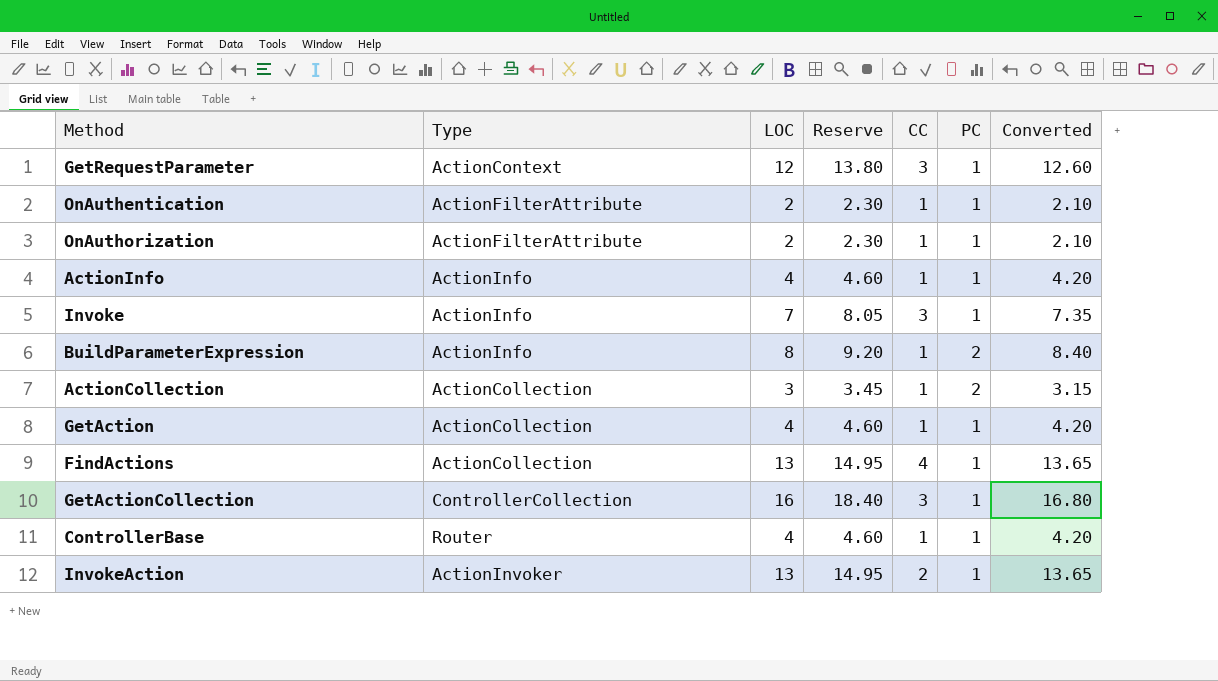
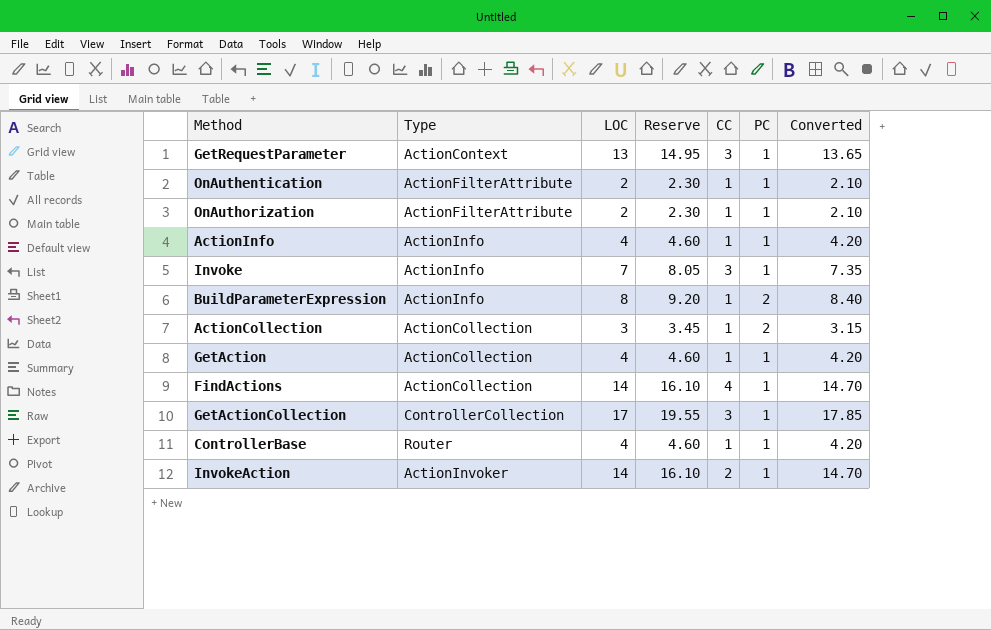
GetRequestParameter | LOC: 12 -> 13
GetRequestParameter | Reserve: 13.80 -> 14.95
GetRequestParameter | Converted: 12.60 -> 13.65
FindActions | LOC: 13 -> 14
FindActions | Reserve: 14.95 -> 16.10
FindActions | Converted: 13.65 -> 14.70
GetActionCollection | LOC: 16 -> 17
GetActionCollection | Reserve: 18.40 -> 19.55
GetActionCollection | Converted: 16.80 -> 17.85
InvokeAction | LOC: 13 -> 14
InvokeAction | Reserve: 14.95 -> 16.10
InvokeAction | Converted: 13.65 -> 14.70

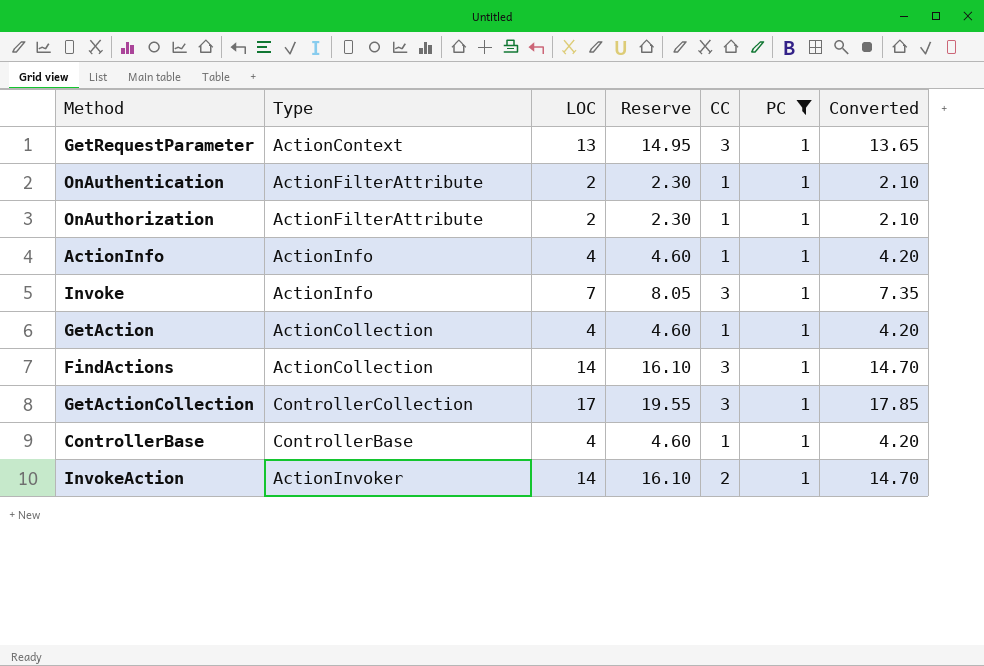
filter: none -> PC = 1
FindActions | CC: 4 -> 3
ControllerBase | Type: Router -> ControllerBase

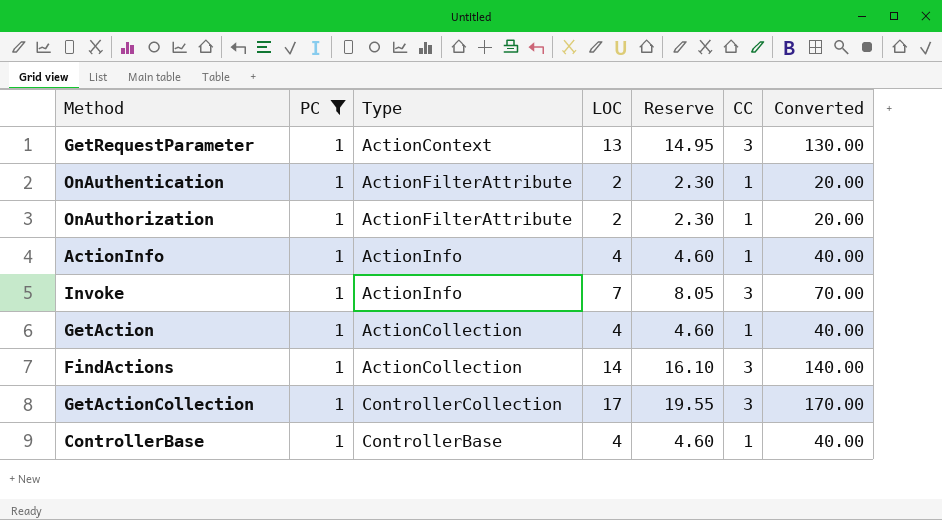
column PC | position: 6 -> 2
column Converted | formula: [LOC] * 1.05 -> [LOC] * 10
row InvokeAction: ActionInvoker | 14 | 16.10 | 2 | 1 | 14.70 -> none

